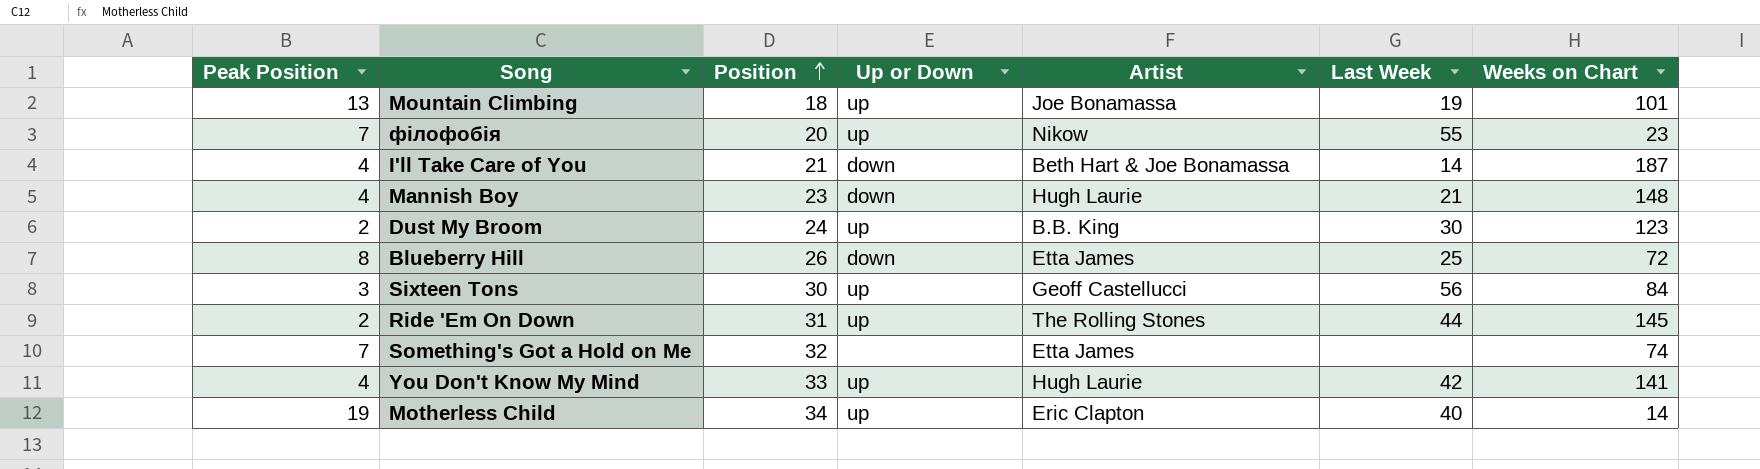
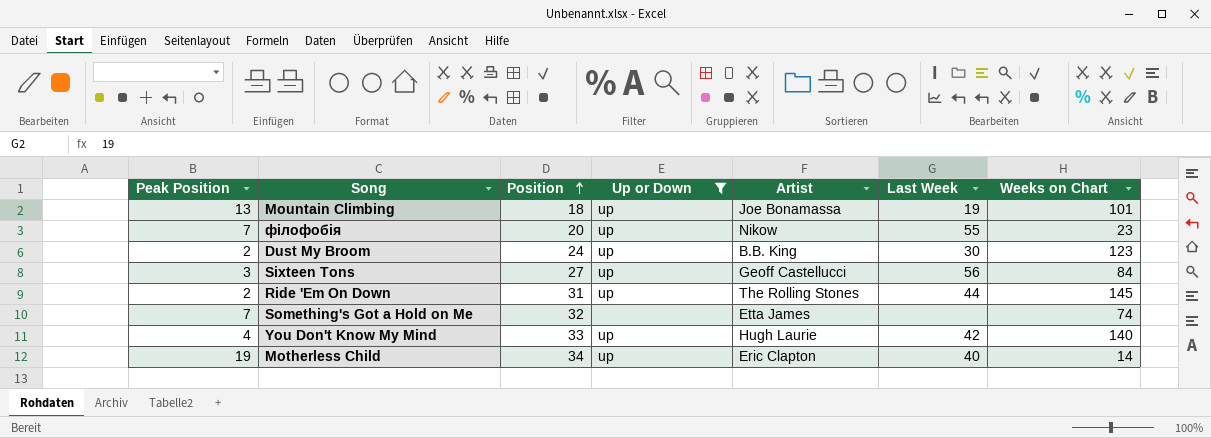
filter: none -> Up or Down != down
Sixteen Tons | Position: 30 -> 27
You Don't Know My Mind | Weeks on Chart: 141 -> 140

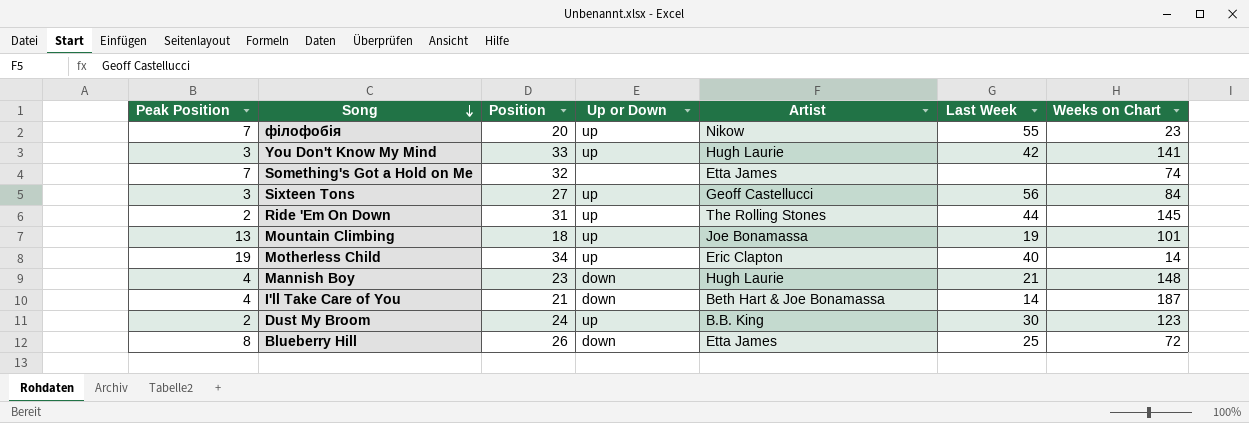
filter: Up or Down != down -> none
row order: Position ascending -> Song descending
You Don't Know My Mind | Peak Position: 4 -> 3
You Don't Know My Mind | Weeks on Chart: 140 -> 141

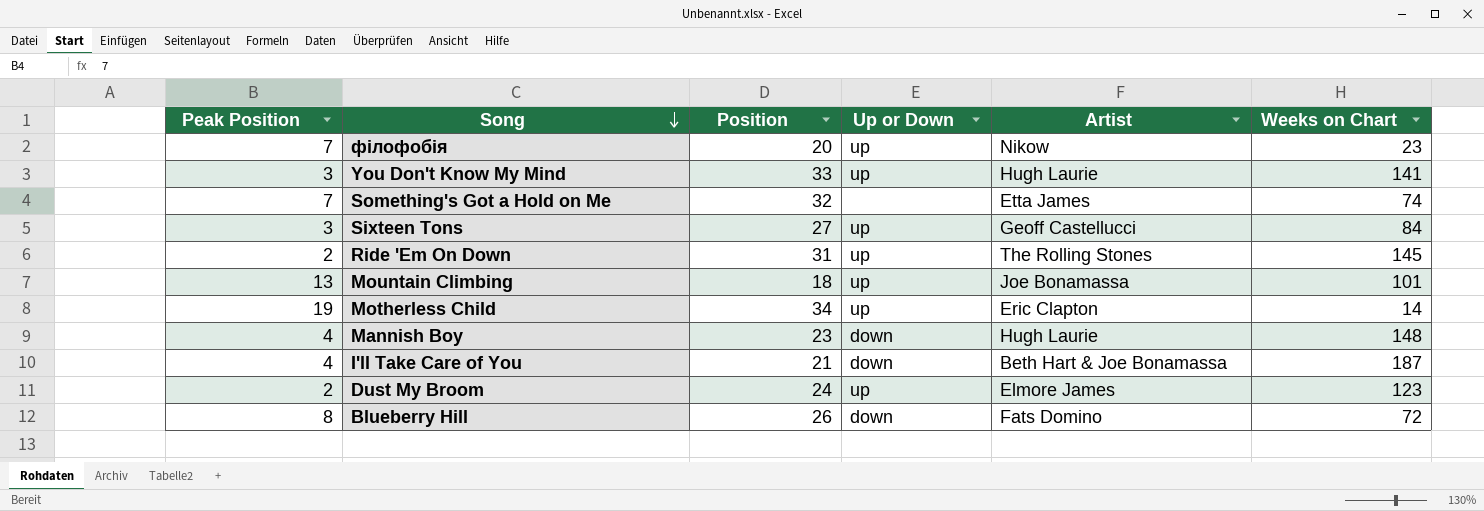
column Last Week | position: 6 -> none
Dust My Broom | Artist: B.B. King -> Elmore James
Blueberry Hill | Artist: Etta James -> Fats Domino

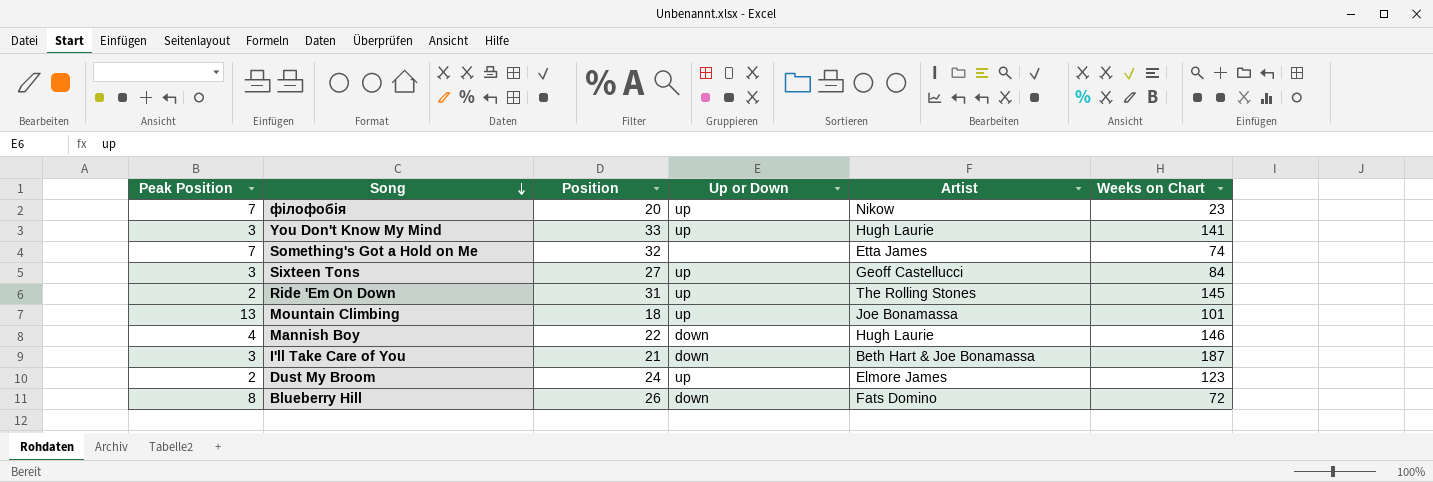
row Motherless Child: 19 | 34 | up | Eric Clapton | 14 -> none
Mannish Boy | Position: 23 -> 22
Mannish Boy | Weeks on Chart: 148 -> 146
I'll Take Care of You | Peak Position: 4 -> 3

